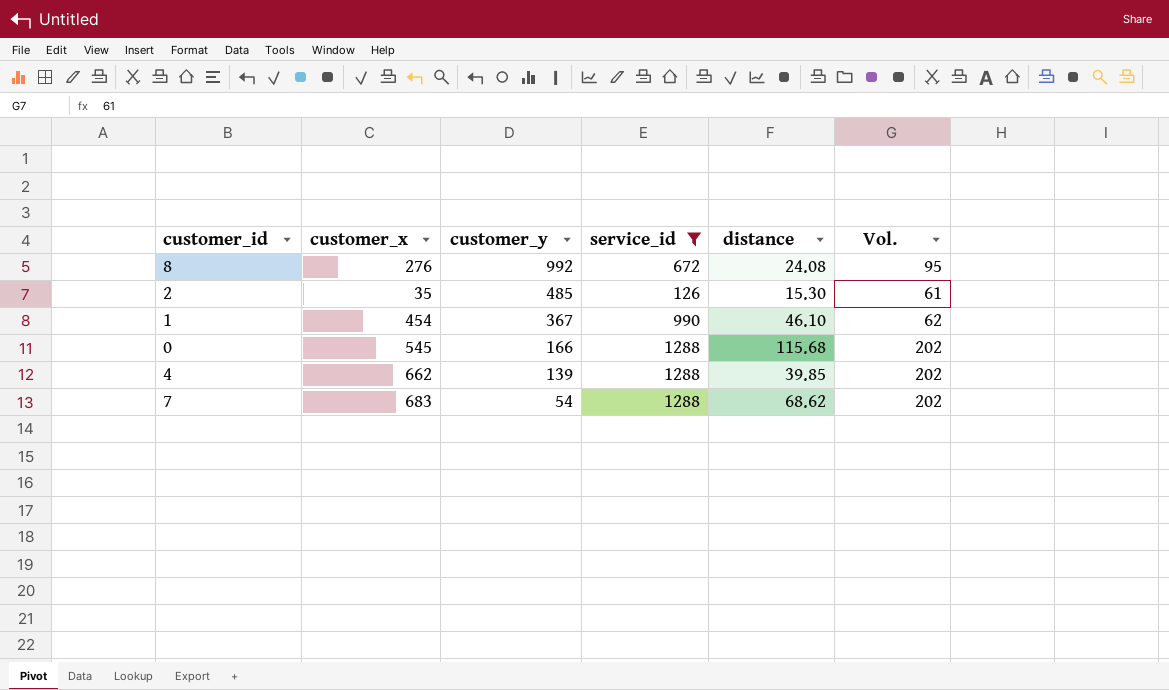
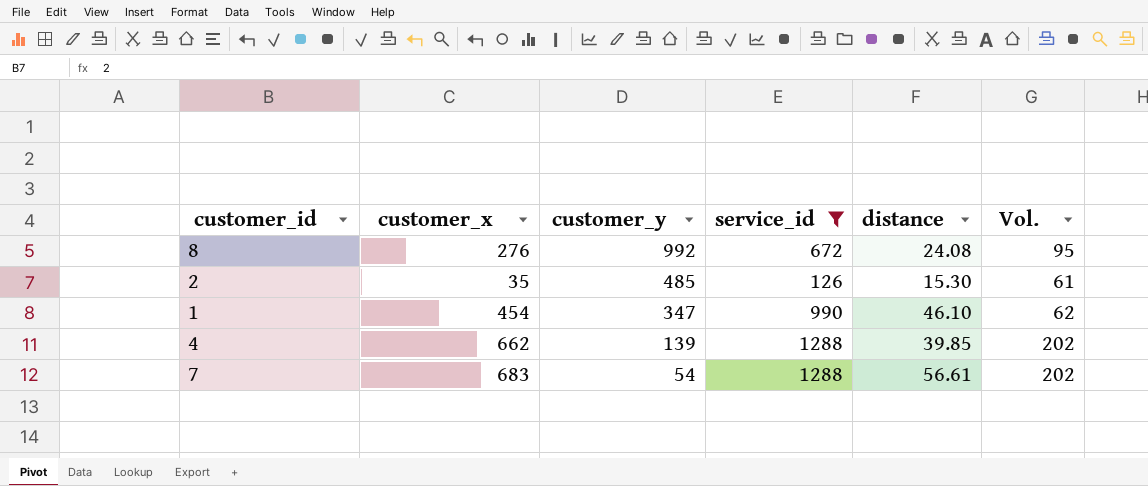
row 0: 545 | 166 | 1288 | 115.68 | 202 -> none
1 | customer_y: 367 -> 347
7 | distance: 68.62 -> 56.61

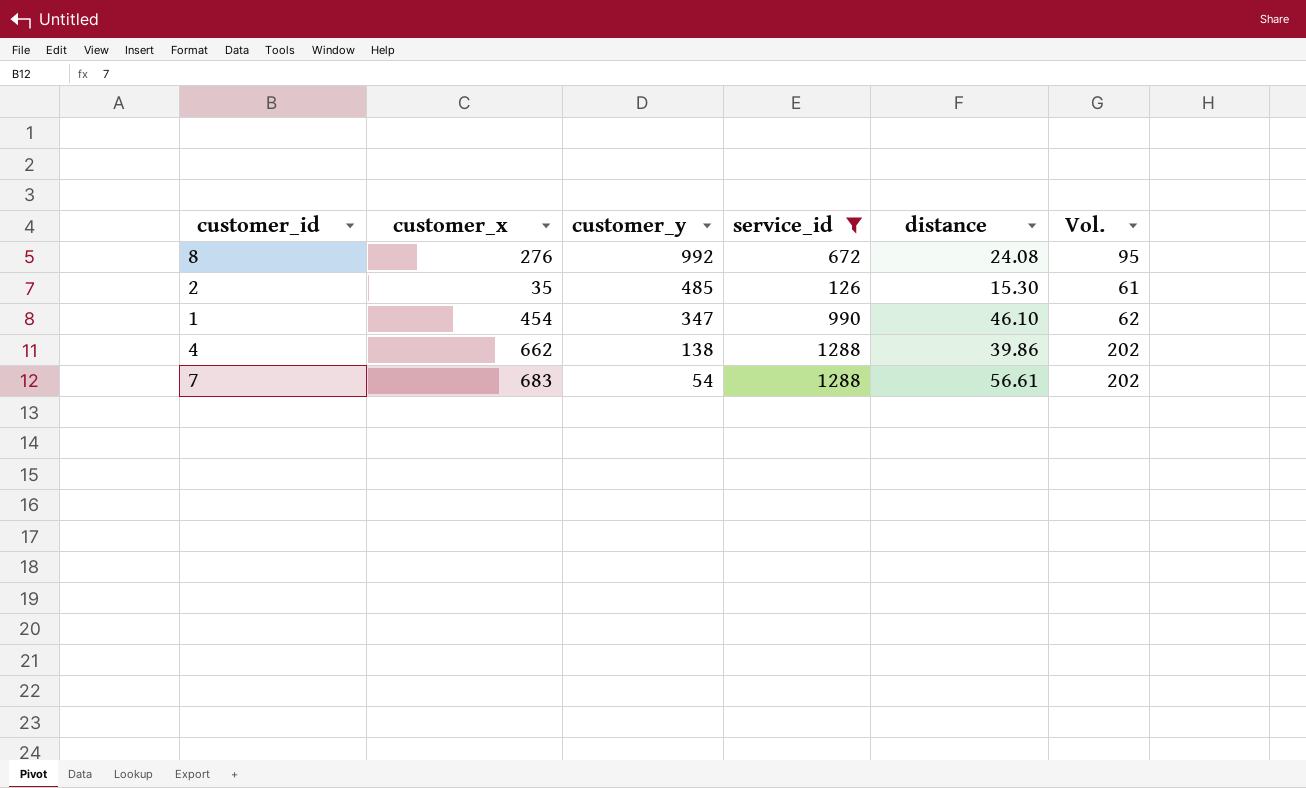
4 | customer_y: 139 -> 138
4 | distance: 39.85 -> 39.86

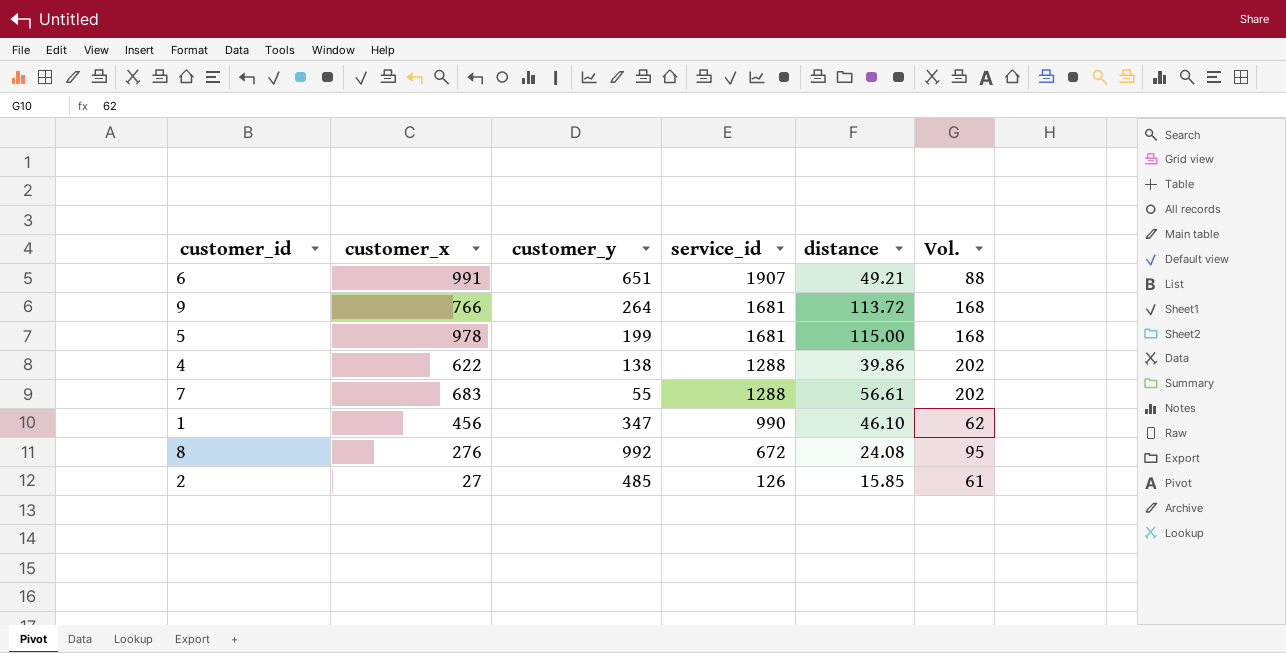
filter: service_id <= 1288 -> none
row order: customer_y descending -> service_id descending
4 | customer_x: 662 -> 622
7 | customer_y: 54 -> 55
1 | customer_x: 454 -> 456
2 | customer_x: 35 -> 27
2 | distance: 15.30 -> 15.85

